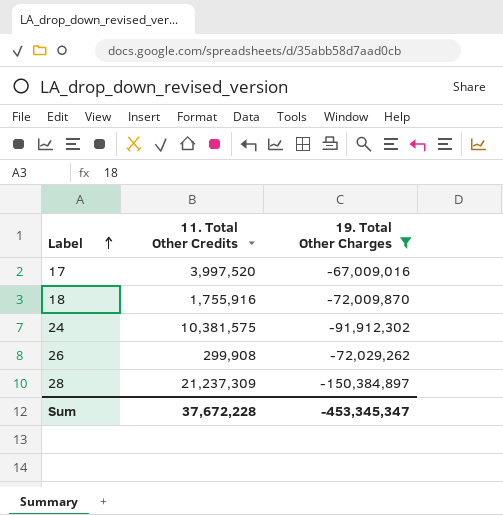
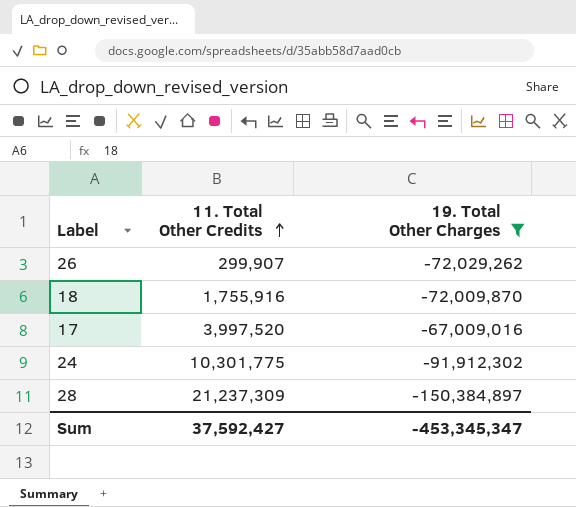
row order: Label ascending -> 11. Total Other Credits ascending
26 | 11. Total Other Credits: 299,908 -> 299,907
24 | 11. Total Other Credits: 10,381,575 -> 10,301,775
Sum | 11. Total Other Credits: 37,672,228 -> 37,592,427

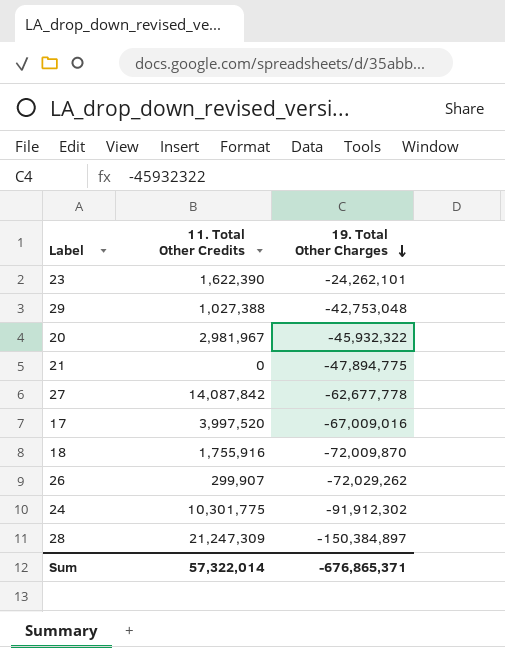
filter: 19. Total Other Charges <= -67,009,016 -> none
row order: 11. Total Other Credits ascending -> 19. Total Other Charges descending
28 | 11. Total Other Credits: 21,237,309 -> 21,247,309
Sum | 11. Total Other Credits: 37,592,427 -> 57,322,014
Sum | 19. Total Other Charges: -453,345,347 -> -676,865,371

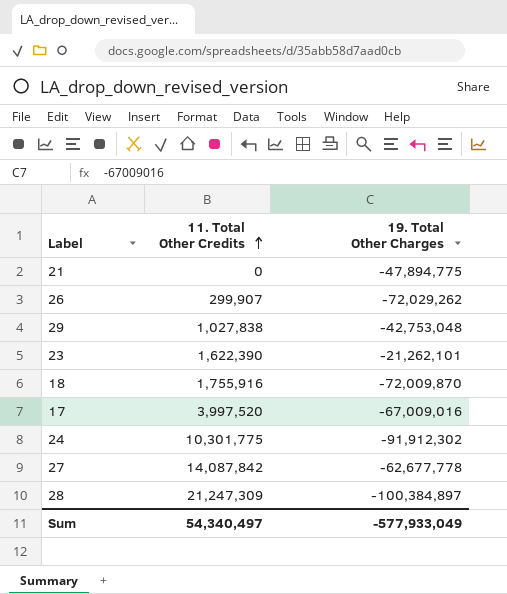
row order: 19. Total Other Charges descending -> 11. Total Other Credits ascending
row 20: 2,981,967 | -45,932,322 -> none
29 | 11. Total Other Credits: 1,027,388 -> 1,027,838
23 | 19. Total Other Charges: -24,262,101 -> -21,262,101
28 | 19. Total Other Charges: -150,384,897 -> -100,384,897
Sum | 11. Total Other Credits: 57,322,014 -> 54,340,497
Sum | 19. Total Other Charges: -676,865,371 -> -577,933,049

